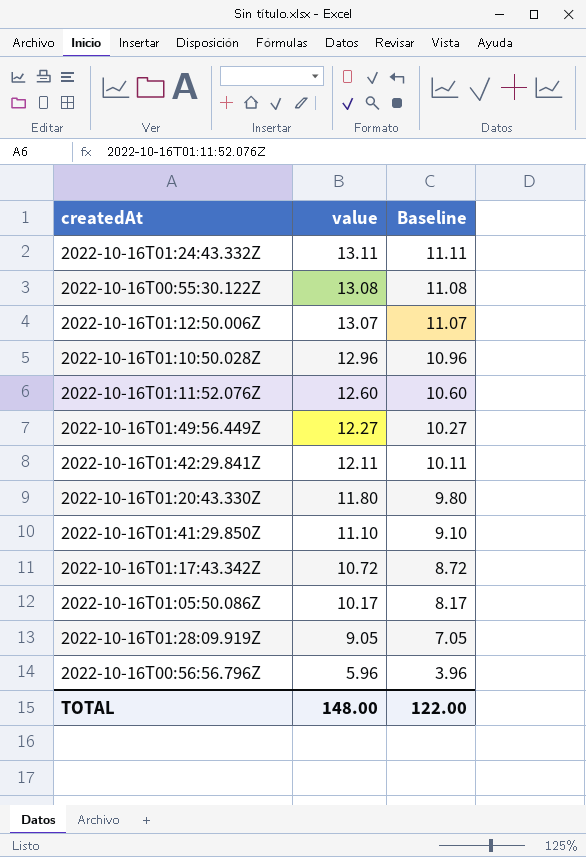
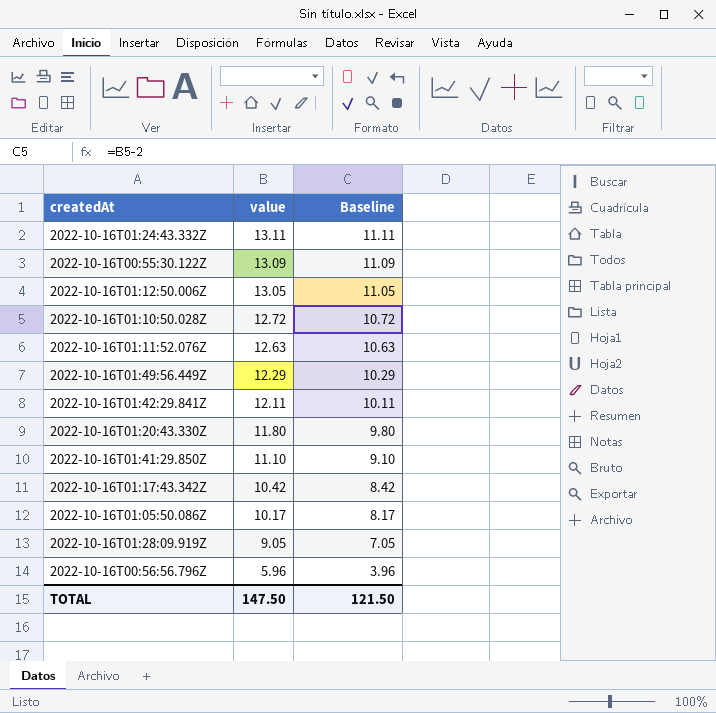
2022-10-16T00:55:30.122Z | value: 13.08 -> 13.09
2022-10-16T00:55:30.122Z | Baseline: 11.08 -> 11.09
2022-10-16T01:12:50.006Z | value: 13.07 -> 13.05
2022-10-16T01:12:50.006Z | Baseline: 11.07 -> 11.05
2022-10-16T01:10:50.028Z | value: 12.96 -> 12.72
2022-10-16T01:10:50.028Z | Baseline: 10.96 -> 10.72
2022-10-16T01:11:52.076Z | value: 12.60 -> 12.63
2022-10-16T01:11:52.076Z | Baseline: 10.60 -> 10.63
2022-10-16T01:49:56.449Z | value: 12.27 -> 12.29
2022-10-16T01:49:56.449Z | Baseline: 10.27 -> 10.29
2022-10-16T01:17:43.342Z | value: 10.72 -> 10.42
2022-10-16T01:17:43.342Z | Baseline: 8.72 -> 8.42
TOTAL | value: 148.00 -> 147.50
TOTAL | Baseline: 122.00 -> 121.50

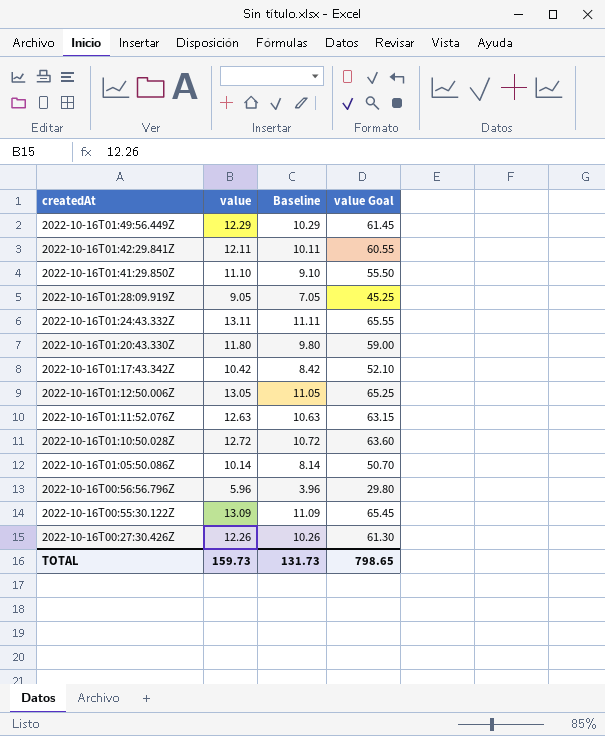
row order: value descending -> createdAt descending
column value Goal | formula: none -> [value] * 5
2022-10-16T01:05:50.086Z | value: 10.17 -> 10.14
2022-10-16T01:05:50.086Z | Baseline: 8.17 -> 8.14
row 2022-10-16T00:27:30.426Z: none -> 12.26 | 10.26 | 61.30
TOTAL | value: 147.50 -> 159.73
TOTAL | Baseline: 121.50 -> 131.73

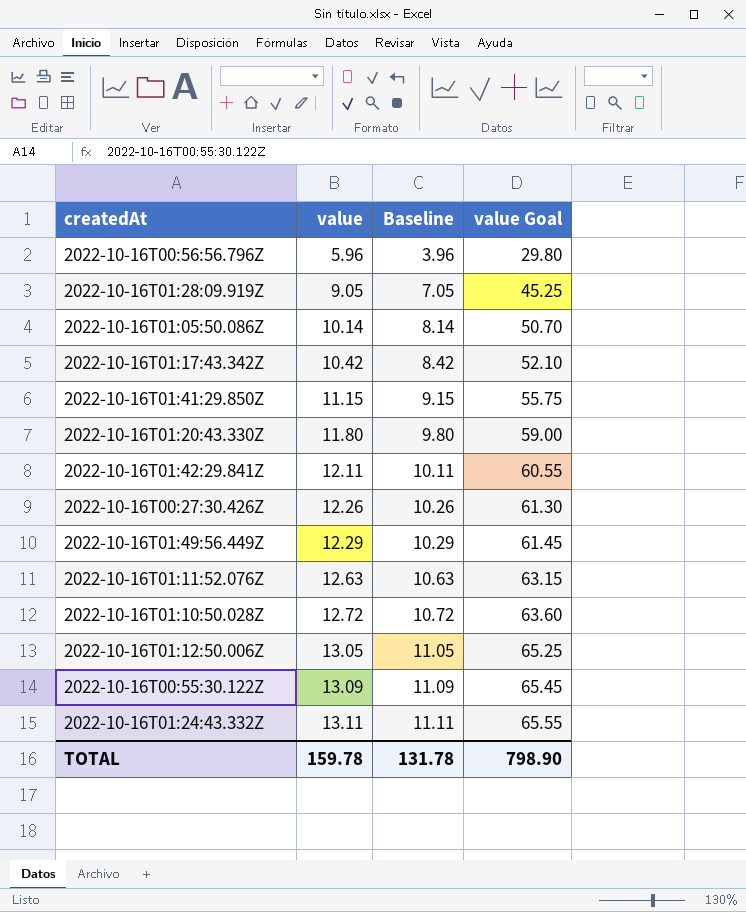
row order: createdAt descending -> value ascending
2022-10-16T01:41:29.850Z | value: 11.10 -> 11.15
2022-10-16T01:41:29.850Z | Baseline: 9.10 -> 9.15
2022-10-16T01:41:29.850Z | value Goal: 55.50 -> 55.75
TOTAL | value: 159.73 -> 159.78
TOTAL | Baseline: 131.73 -> 131.78
TOTAL | value Goal: 798.65 -> 798.90

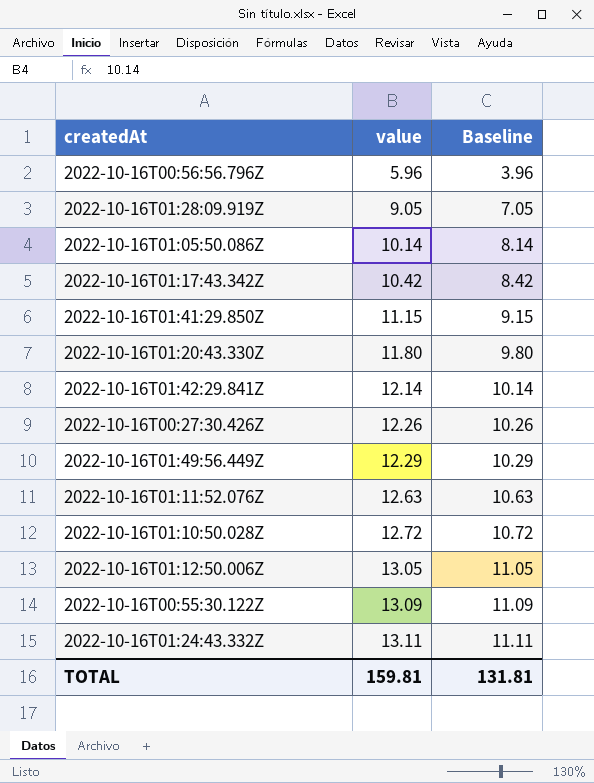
column value Goal | formula: [value] * 5 -> none
2022-10-16T01:42:29.841Z | value: 12.11 -> 12.14
2022-10-16T01:42:29.841Z | Baseline: 10.11 -> 10.14
TOTAL | value: 159.78 -> 159.81
TOTAL | Baseline: 131.78 -> 131.81

